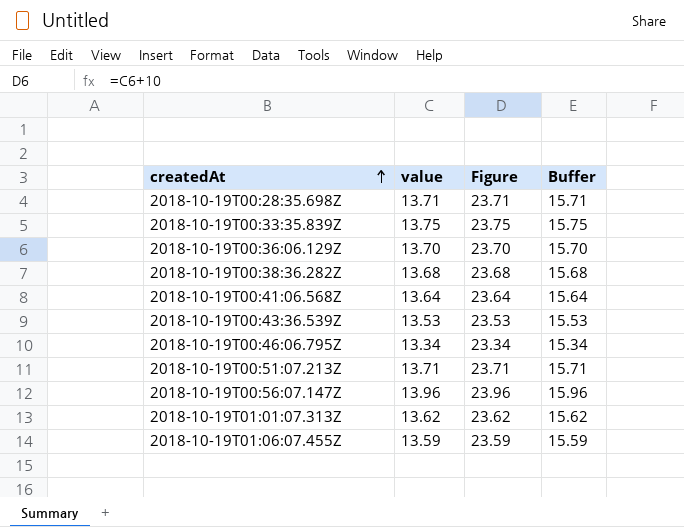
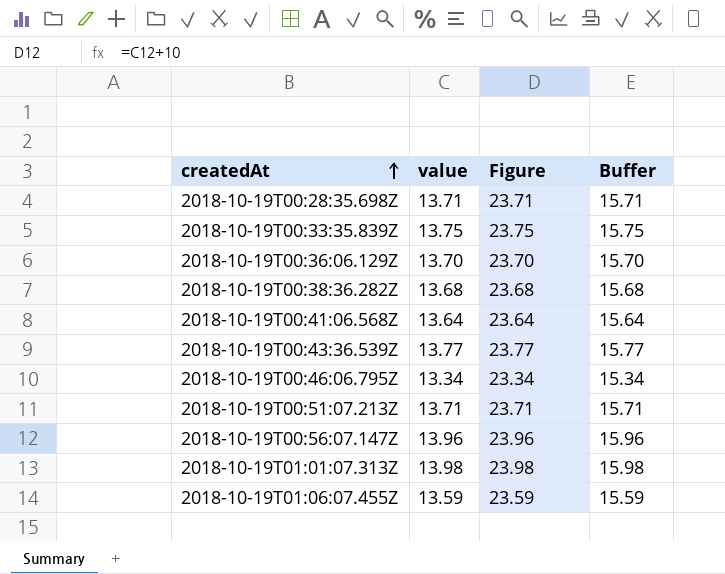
2018-10-19T00:43:36.539Z | value: 13.53 -> 13.77
2018-10-19T00:43:36.539Z | Figure: 23.53 -> 23.77
2018-10-19T00:43:36.539Z | Buffer: 15.53 -> 15.77
2018-10-19T01:01:07.313Z | value: 13.62 -> 13.98
2018-10-19T01:01:07.313Z | Figure: 23.62 -> 23.98
2018-10-19T01:01:07.313Z | Buffer: 15.62 -> 15.98

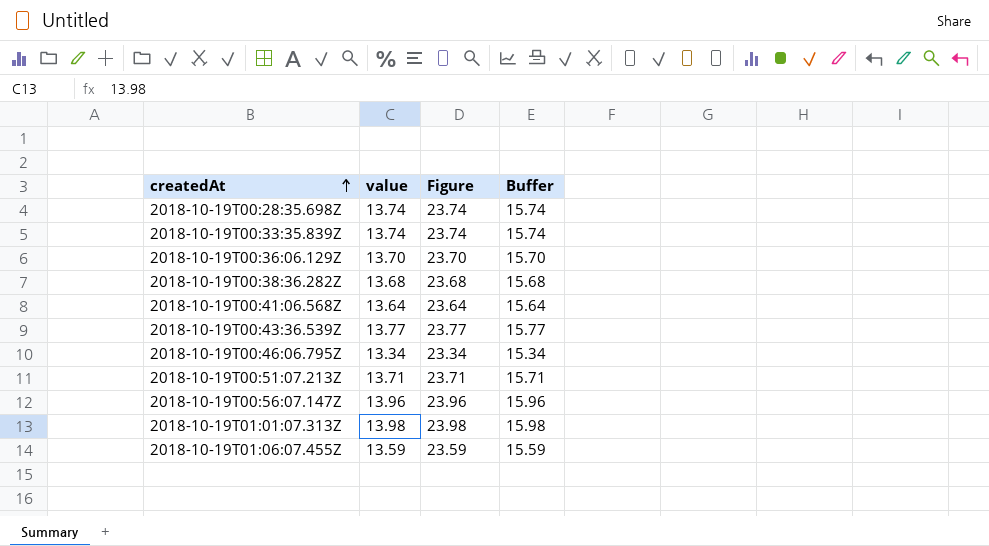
2018-10-19T00:28:35.698Z | value: 13.71 -> 13.74
2018-10-19T00:28:35.698Z | Figure: 23.71 -> 23.74
2018-10-19T00:28:35.698Z | Buffer: 15.71 -> 15.74
2018-10-19T00:33:35.839Z | value: 13.75 -> 13.74
2018-10-19T00:33:35.839Z | Figure: 23.75 -> 23.74
2018-10-19T00:33:35.839Z | Buffer: 15.75 -> 15.74

